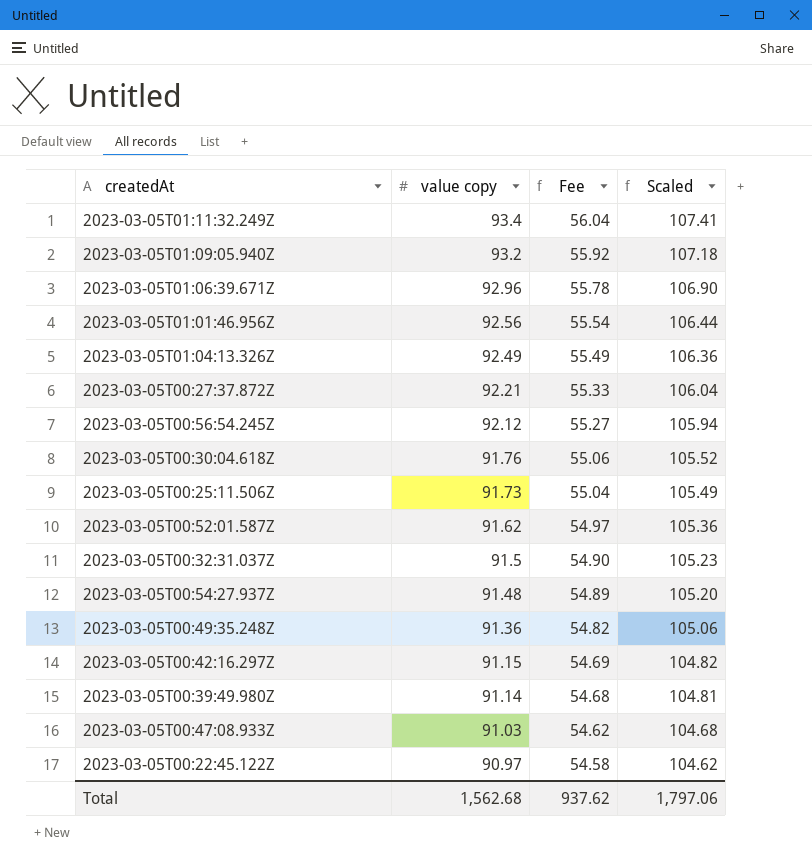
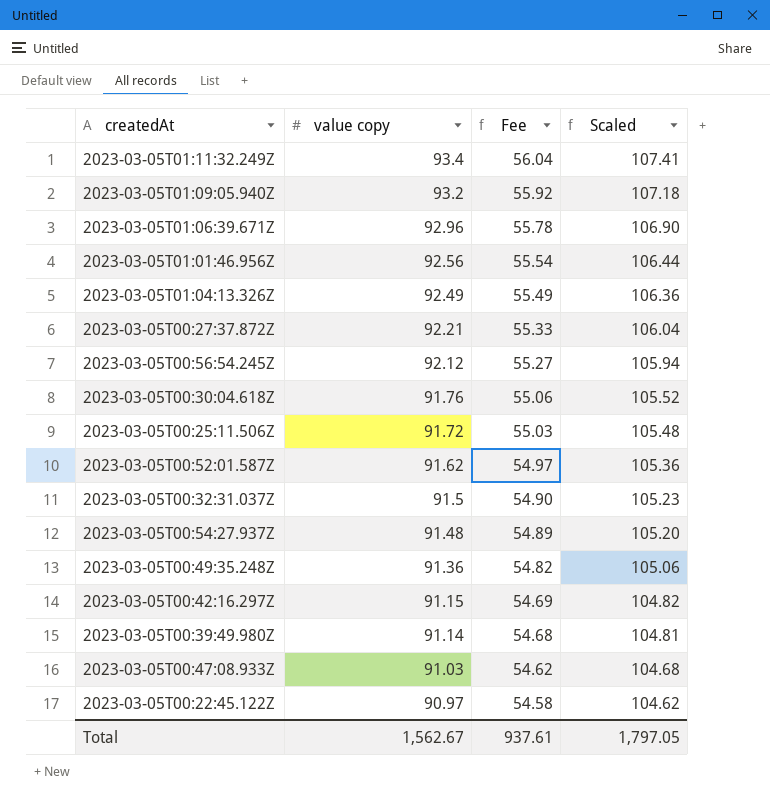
2023-03-05T00:25:11.506Z | value copy: 91.73 -> 91.72
2023-03-05T00:25:11.506Z | Fee: 55.04 -> 55.03
2023-03-05T00:25:11.506Z | Scaled: 105.49 -> 105.48
Total | value copy: 1,562.68 -> 1,562.67
Total | Fee: 937.62 -> 937.61
Total | Scaled: 1,797.06 -> 1,797.05

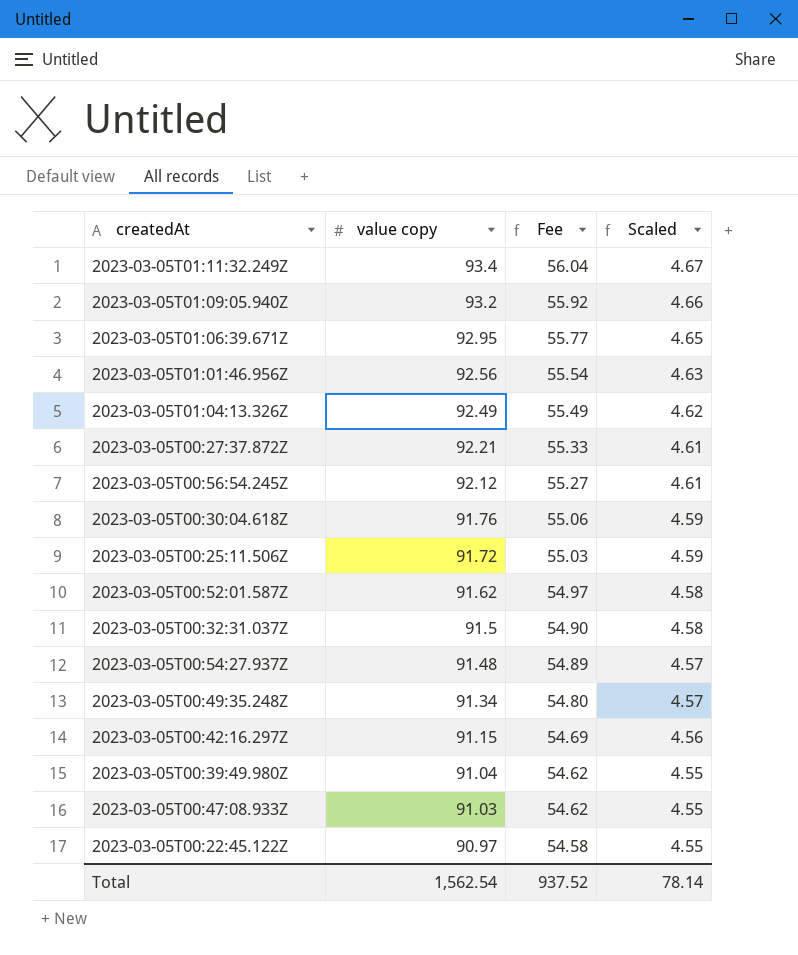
column Scaled | formula: [value copy] * 1.15 -> [value copy] * 0.05
2023-03-05T01:06:39.671Z | value copy: 92.96 -> 92.95
2023-03-05T01:06:39.671Z | Fee: 55.78 -> 55.77
2023-03-05T00:49:35.248Z | value copy: 91.36 -> 91.34
2023-03-05T00:49:35.248Z | Fee: 54.82 -> 54.80
2023-03-05T00:39:49.980Z | value copy: 91.14 -> 91.04
2023-03-05T00:39:49.980Z | Fee: 54.68 -> 54.62
Total | value copy: 1,562.67 -> 1,562.54
Total | Fee: 937.61 -> 937.52
Total | Scaled: 1,797.05 -> 78.14

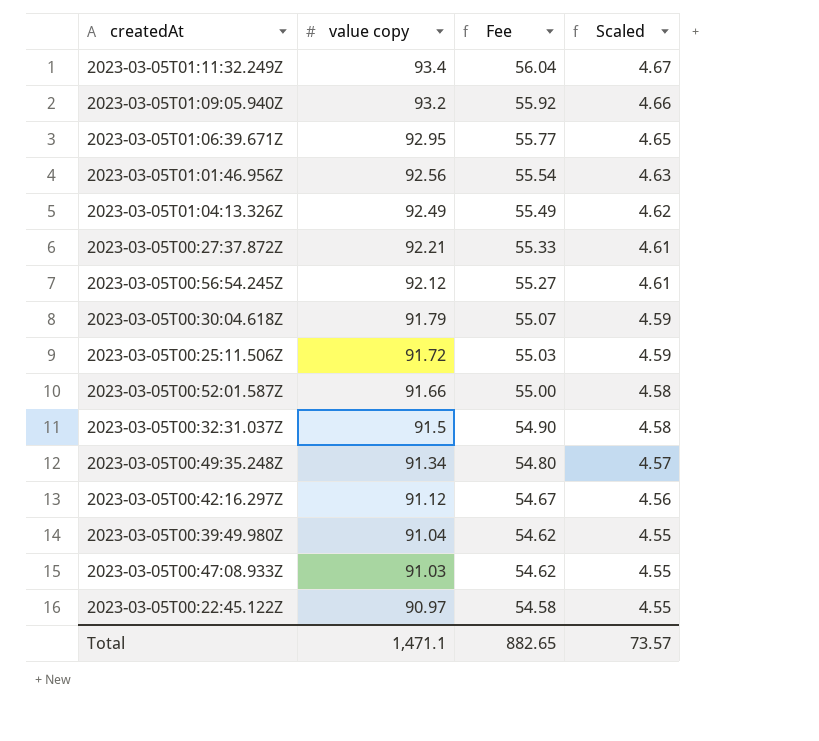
row 2023-03-05T00:54:27.937Z: 91.48 | 54.89 | 4.57 -> none
2023-03-05T00:30:04.618Z | value copy: 91.76 -> 91.79
2023-03-05T00:30:04.618Z | Fee: 55.06 -> 55.07
2023-03-05T00:52:01.587Z | value copy: 91.62 -> 91.66
2023-03-05T00:52:01.587Z | Fee: 54.97 -> 55.00
2023-03-05T00:42:16.297Z | value copy: 91.15 -> 91.12
2023-03-05T00:42:16.297Z | Fee: 54.69 -> 54.67
Total | value copy: 1,562.54 -> 1,471.1
Total | Fee: 937.52 -> 882.65
Total | Scaled: 78.14 -> 73.57

